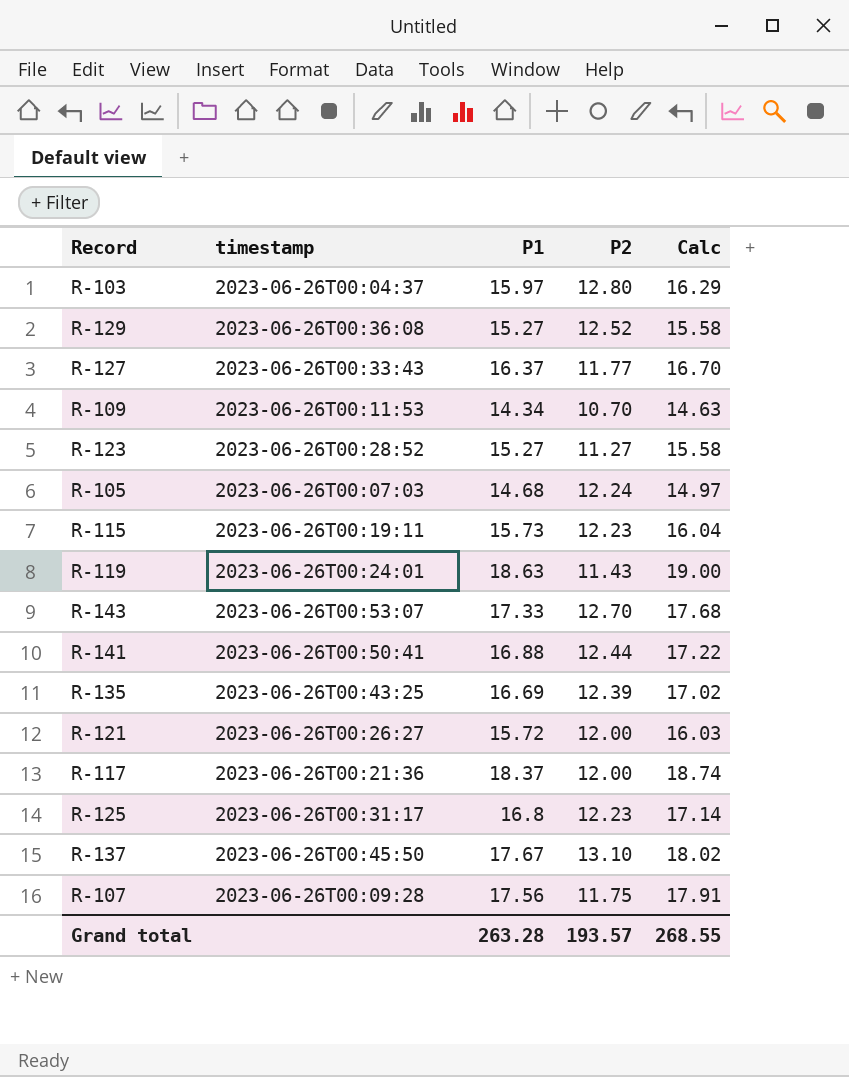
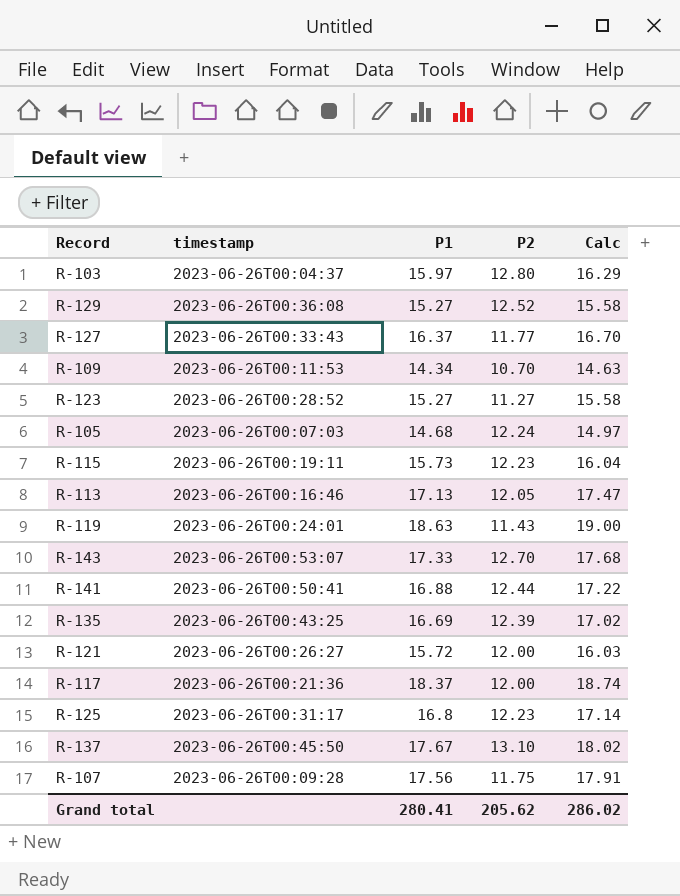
row R-113: none -> 2023-06-26T00:16:46 | 17.13 | 12.05 | 17.47
Grand total | P1: 263.28 -> 280.41
Grand total | P2: 193.57 -> 205.62
Grand total | Calc: 268.55 -> 286.02

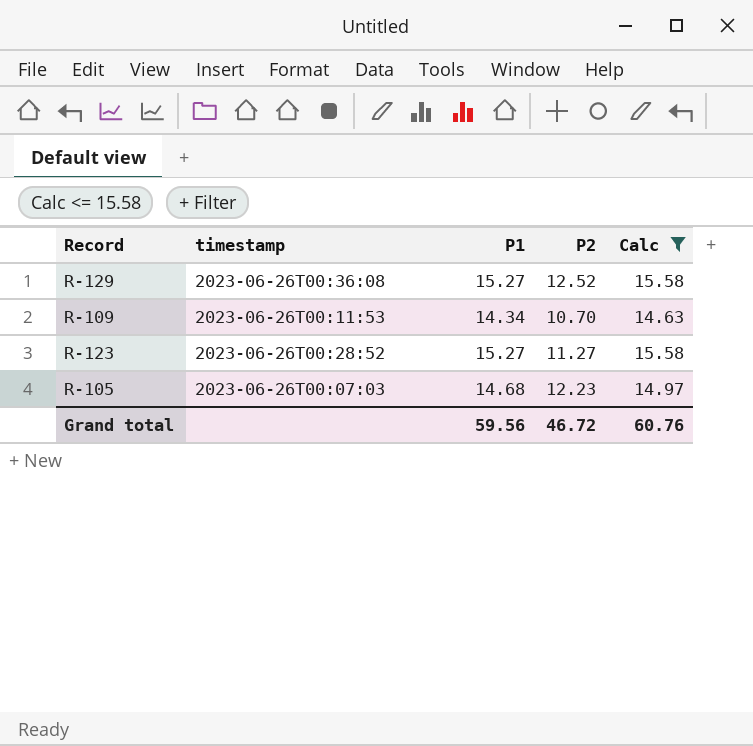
filter: none -> Calc <= 15.58
R-105 | P2: 12.24 -> 12.23
Grand total | P1: 280.41 -> 59.56
Grand total | P2: 205.62 -> 46.72
Grand total | Calc: 286.02 -> 60.76

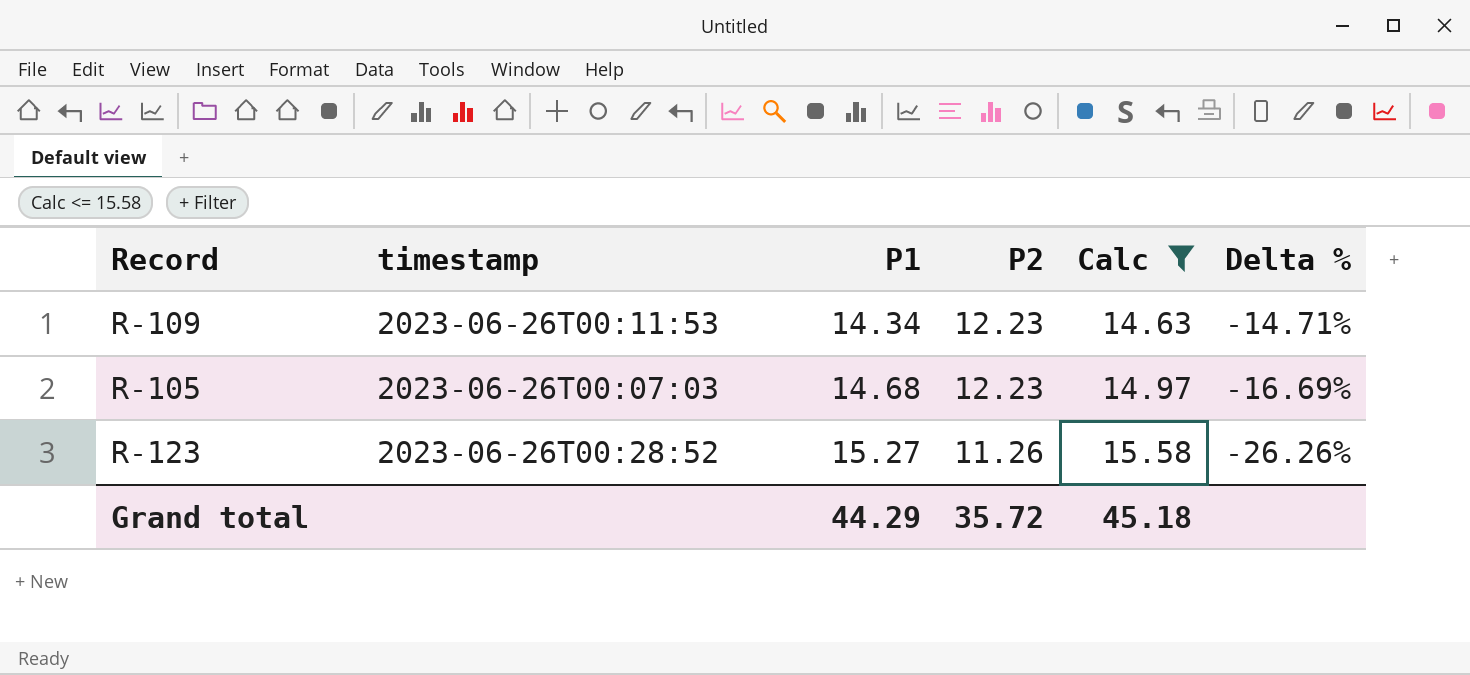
row order: none -> P1 ascending
column Delta % | formula: none -> ([P2] - [P1]) / [P1]
row R-129: 2023-06-26T00:36:08 | 15.27 | 12.52 | 15.58 -> none
R-109 | P2: 10.70 -> 12.23
R-123 | P2: 11.27 -> 11.26
Grand total | P1: 59.56 -> 44.29
Grand total | P2: 46.72 -> 35.72
Grand total | Calc: 60.76 -> 45.18

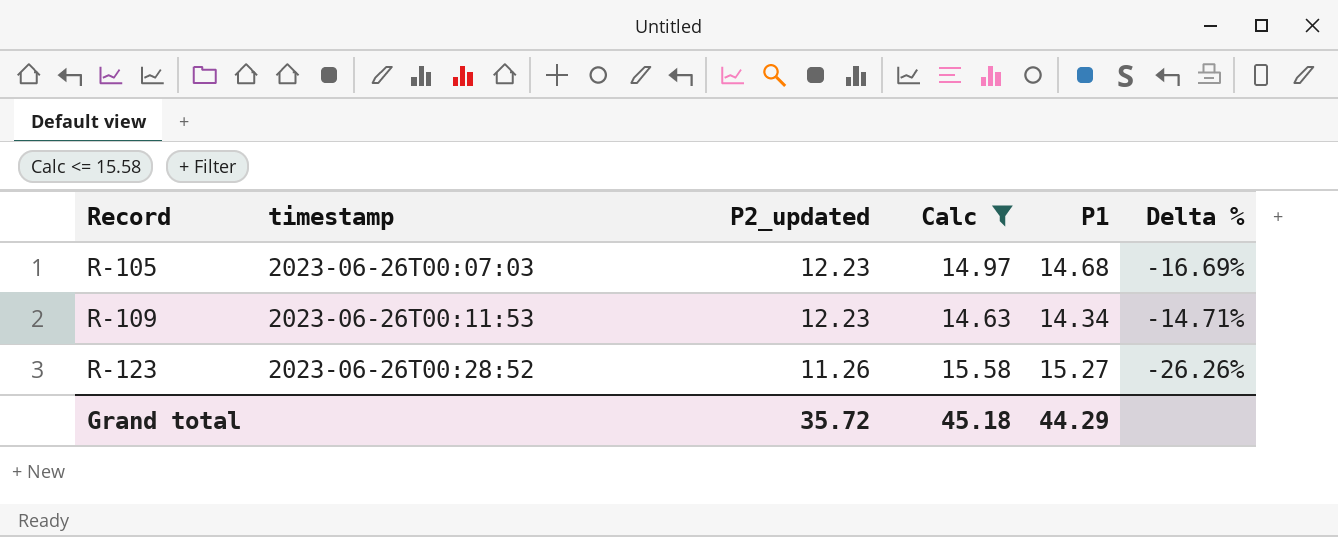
row order: P1 ascending -> Record ascending
column name: P2 -> P2_updated
column P1 | position: 3 -> 5

